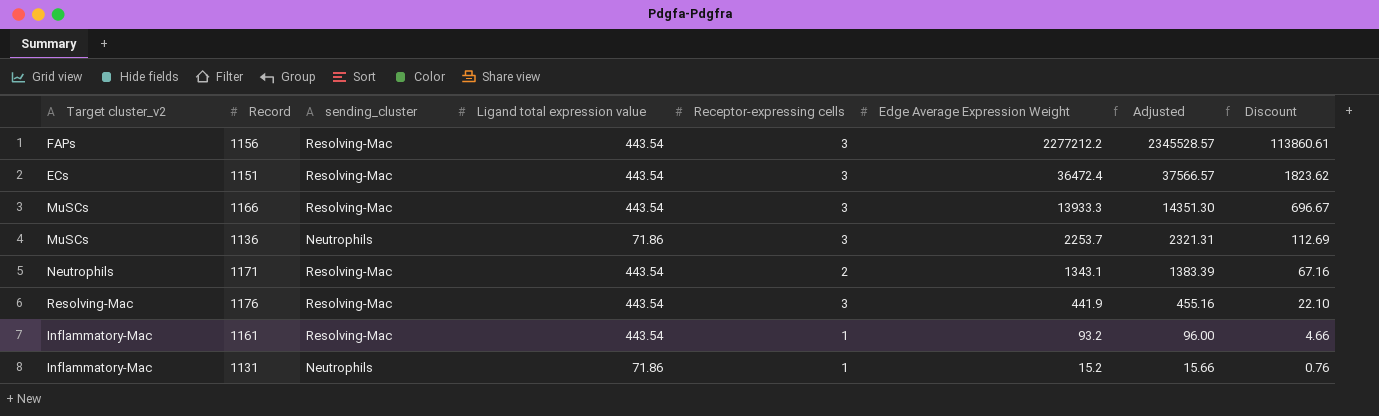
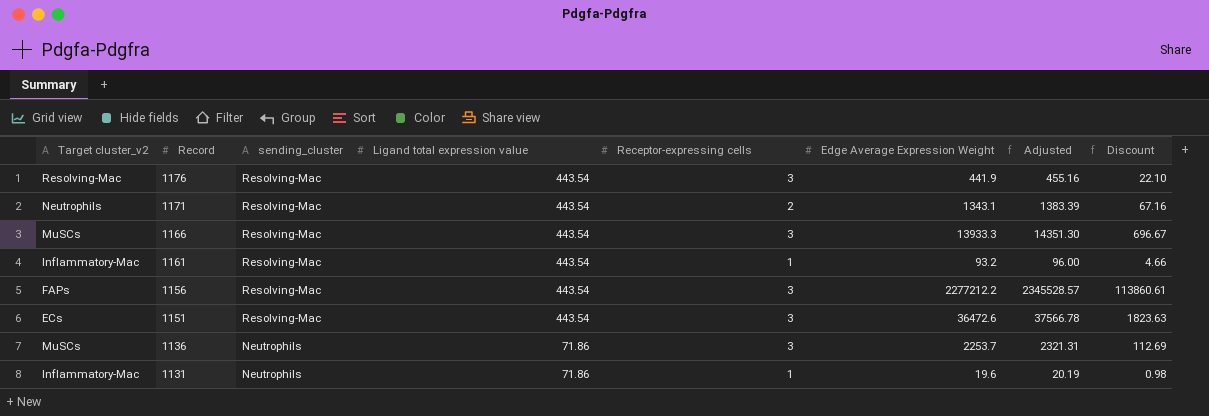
row order: Edge Average Expression Weight descending -> Record descending
1151 | Edge Average Expression Weight: 36472.4 -> 36472.6
1151 | Adjusted: 37566.57 -> 37566.78
1151 | Discount: 1823.62 -> 1823.63
1131 | Edge Average Expression Weight: 15.2 -> 19.6
1131 | Adjusted: 15.66 -> 20.19
1131 | Discount: 0.76 -> 0.98

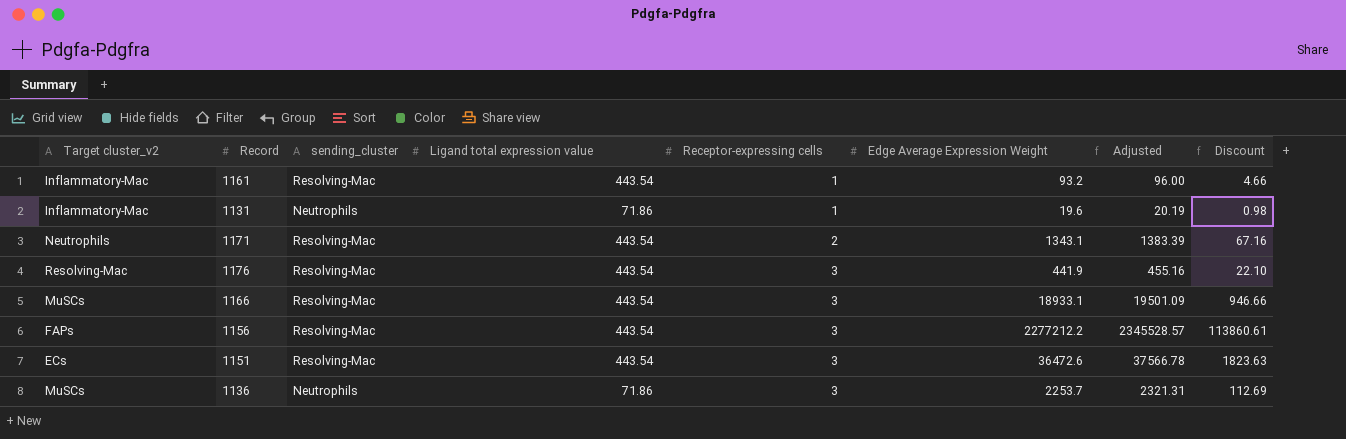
row order: Record descending -> Receptor-expressing cells ascending
1166 | Edge Average Expression Weight: 13933.3 -> 18933.1
1166 | Adjusted: 14351.30 -> 19501.09
1166 | Discount: 696.67 -> 946.66

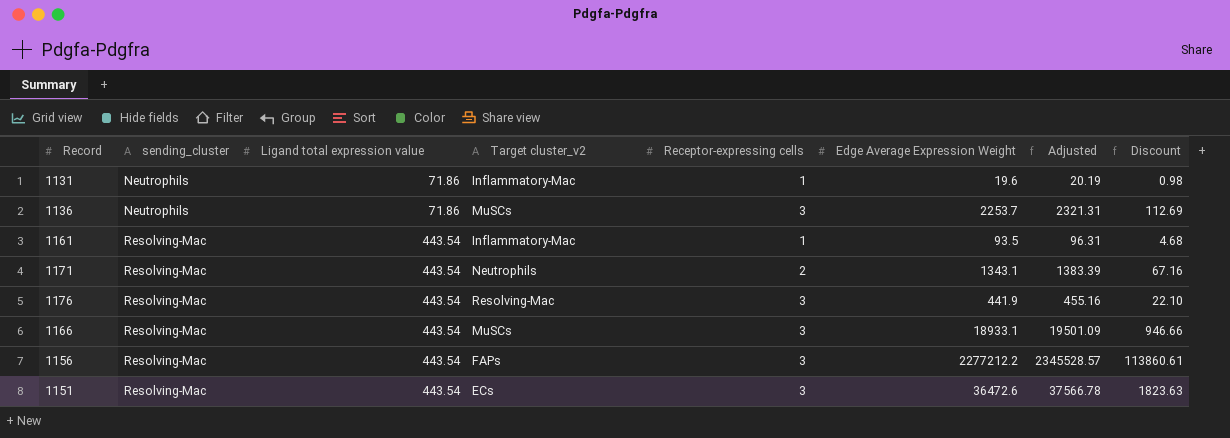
row order: Receptor-expressing cells ascending -> sending_cluster ascending
column Target cluster_v2 | position: 1 -> 4
1161 | Edge Average Expression Weight: 93.2 -> 93.5
1161 | Adjusted: 96.00 -> 96.31
1161 | Discount: 4.66 -> 4.68

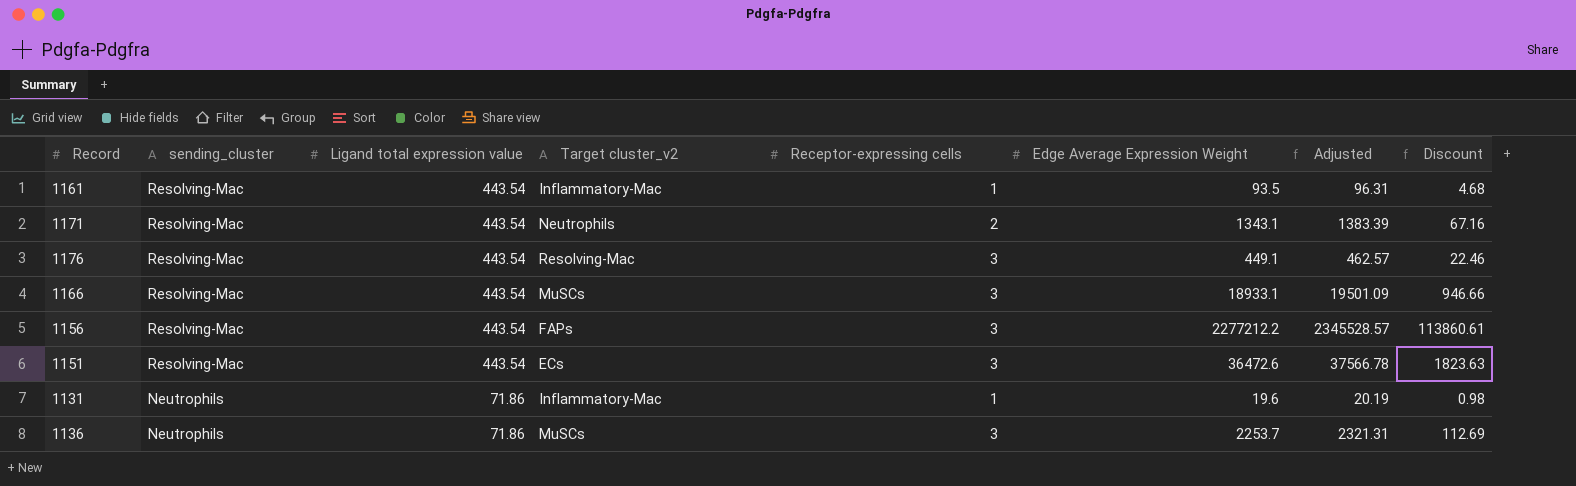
row order: sending_cluster ascending -> sending_cluster descending
1176 | Edge Average Expression Weight: 441.9 -> 449.1
1176 | Adjusted: 455.16 -> 462.57
1176 | Discount: 22.10 -> 22.46

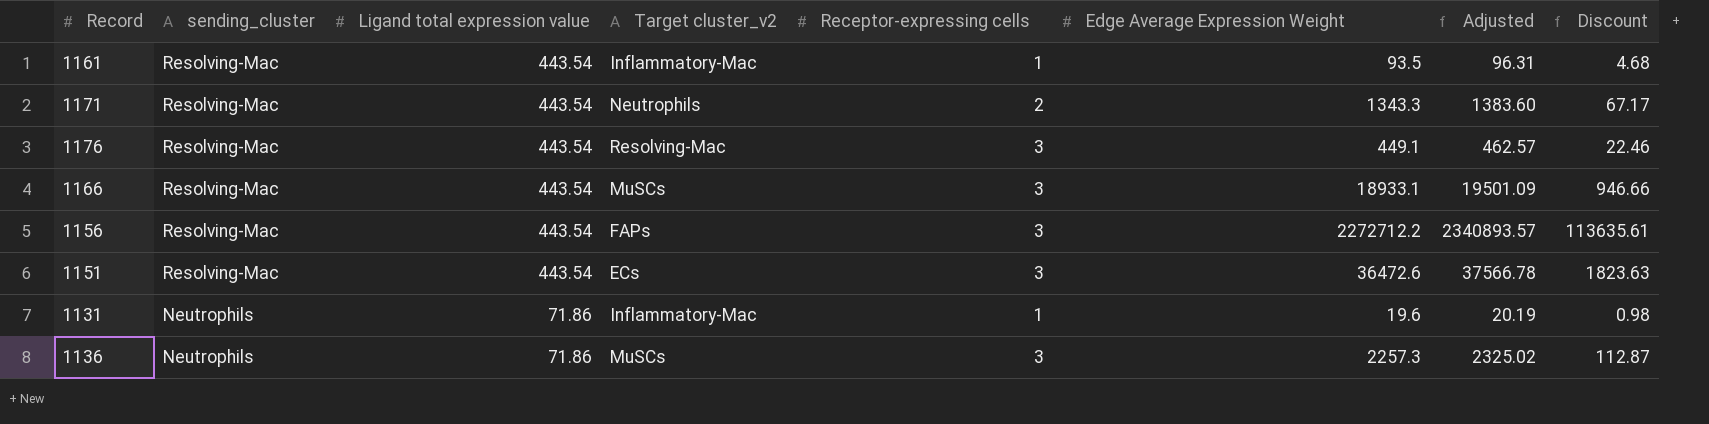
1171 | Edge Average Expression Weight: 1343.1 -> 1343.3
1171 | Adjusted: 1383.39 -> 1383.60
1171 | Discount: 67.16 -> 67.17
1156 | Edge Average Expression Weight: 2277212.2 -> 2272712.2
1156 | Adjusted: 2345528.57 -> 2340893.57
1156 | Discount: 113860.61 -> 113635.61
1136 | Edge Average Expression Weight: 2253.7 -> 2257.3
1136 | Adjusted: 2321.31 -> 2325.02
1136 | Discount: 112.69 -> 112.87

